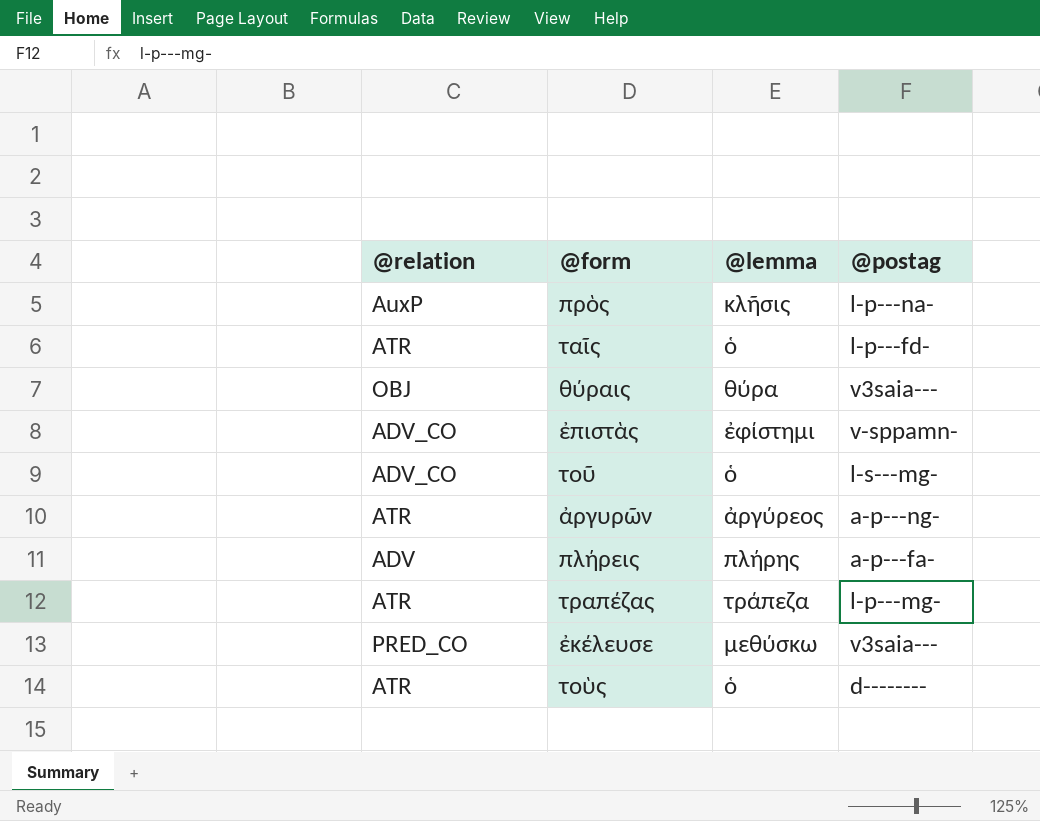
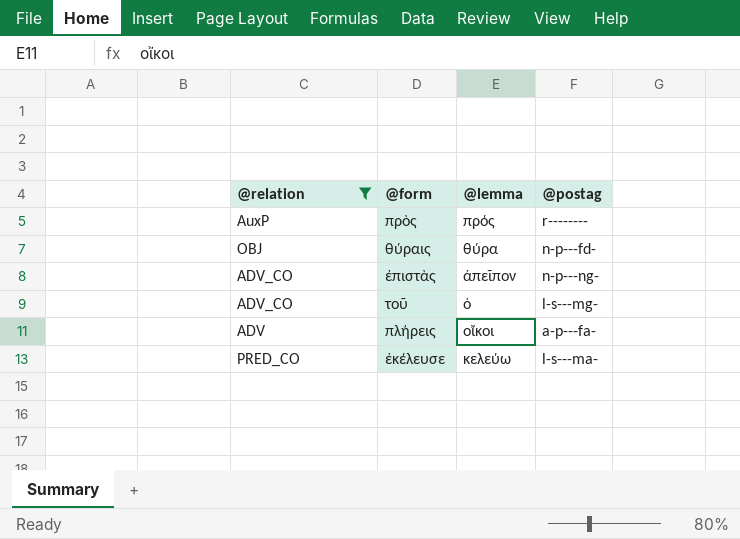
filter: none -> @relation != ATR
πρὸς | @lemma: κλῆσις -> πρός
πρὸς | @postag: l-p---na- -> r--------
θύραις | @postag: v3saia--- -> n-p---fd-
ἐπιστὰς | @lemma: ἐφίστημι -> ἀπεῖπον
ἐπιστὰς | @postag: v-sppamn- -> n-p---ng-
πλήρεις | @lemma: πλήρης -> οἴκοι
ἐκέλευσε | @lemma: μεθύσκω -> κελεύω
ἐκέλευσε | @postag: v3saia--- -> l-s---ma-

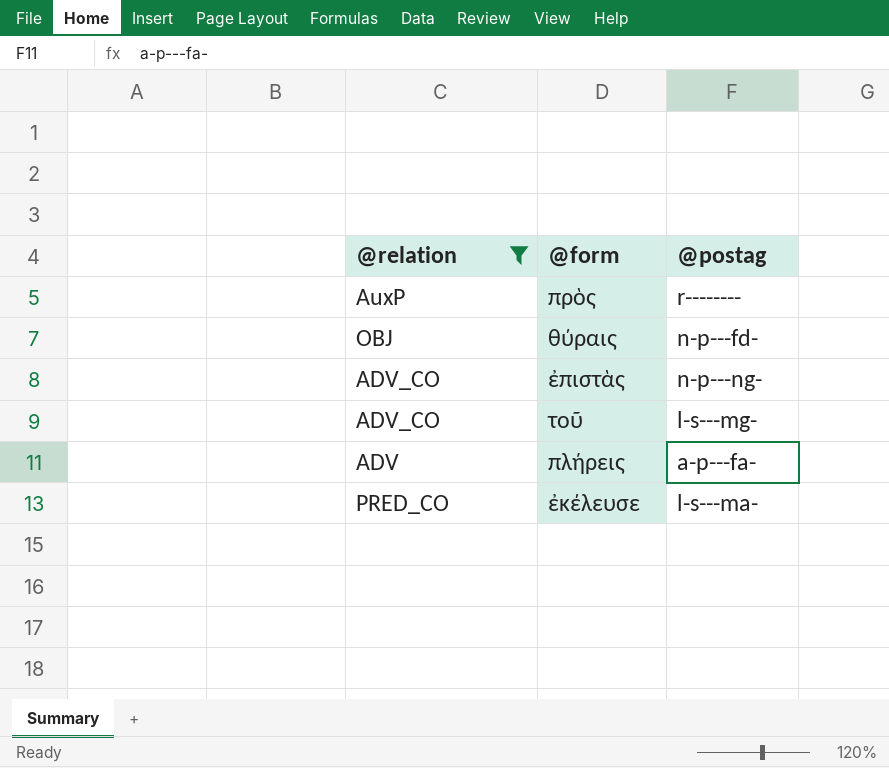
column @lemma | position: 3 -> none

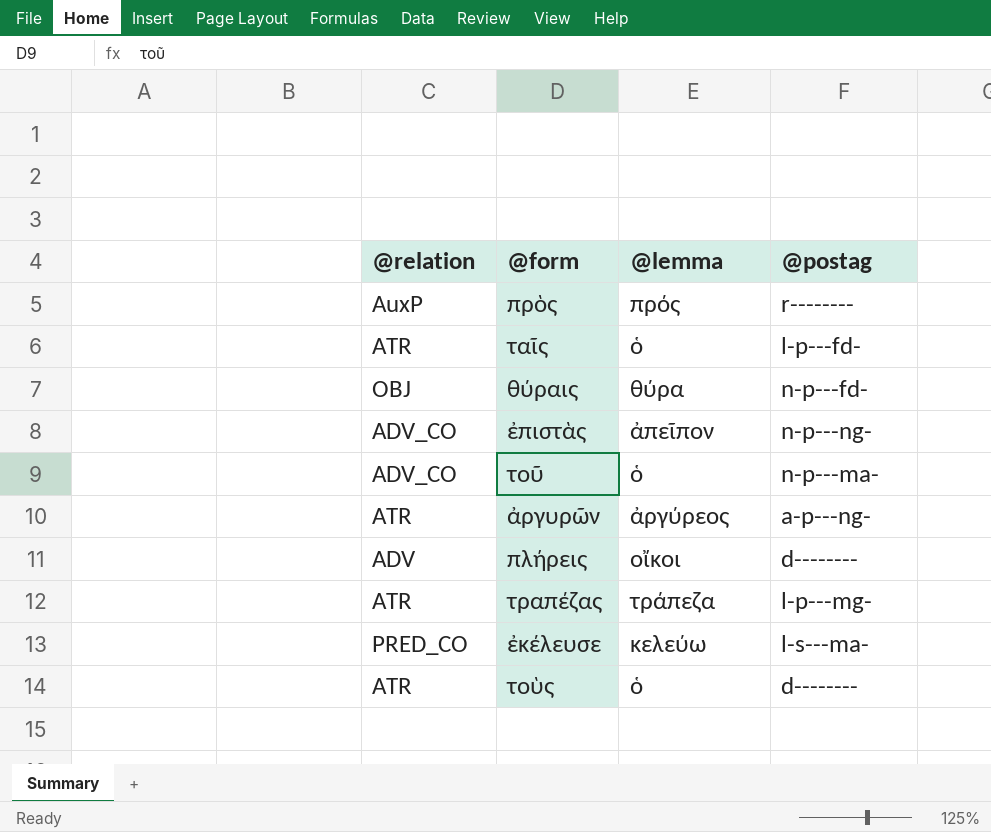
filter: @relation != ATR -> none
column @lemma | position: none -> 3
τοῦ | @postag: l-s---mg- -> n-p---ma-
πλήρεις | @postag: a-p---fa- -> d--------

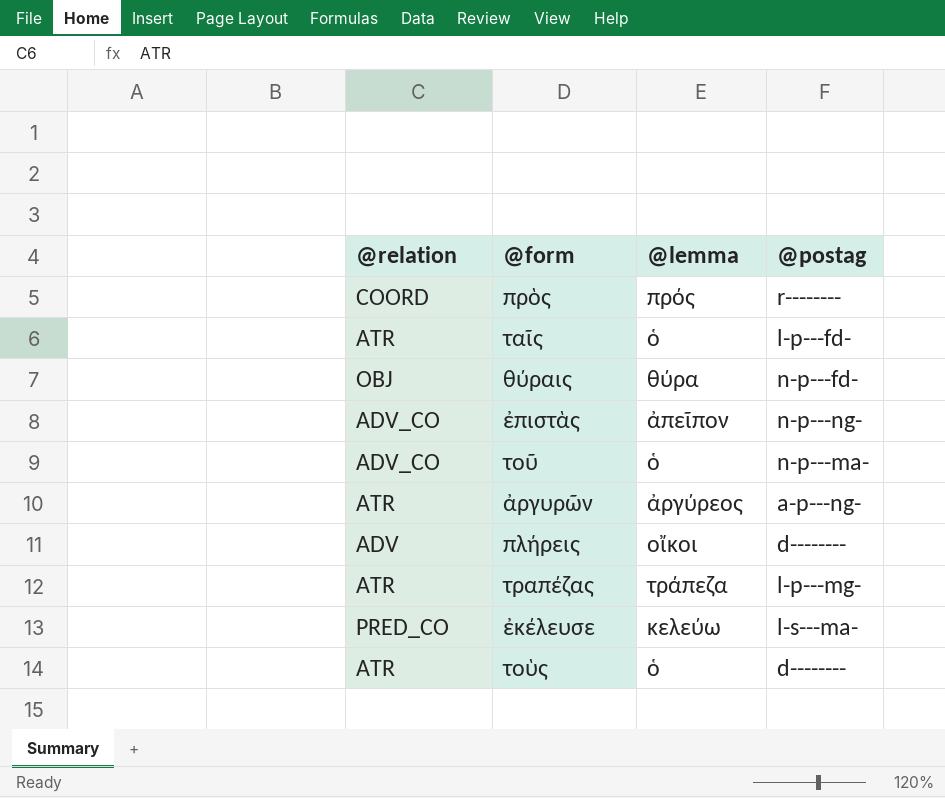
πρὸς | @relation: AuxP -> COORD

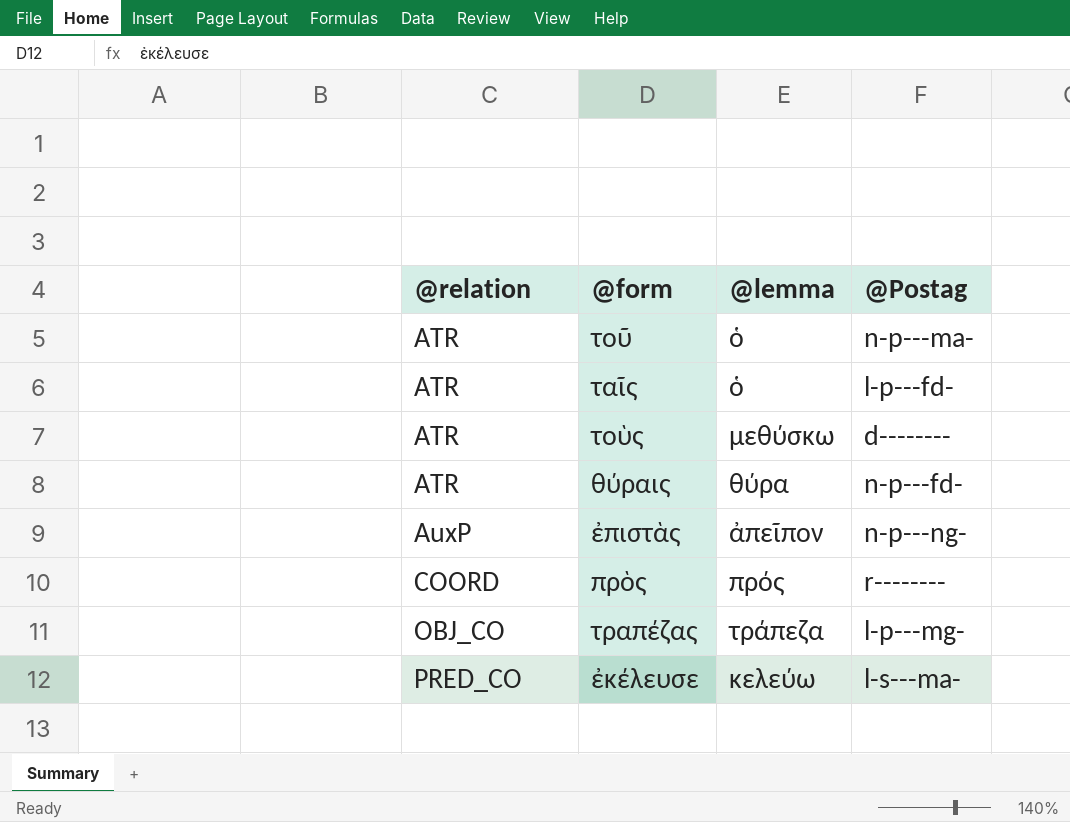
row order: none -> @relation ascending
column name: @postag -> @Postag
row ἀργυρῶν: ATR | ἀργύρεος | a-p---ng- -> none
row πλήρεις: ADV | οἴκοι | d-------- -> none
τοῦ | @relation: ADV_CO -> ATR
τοὺς | @lemma: ὁ -> μεθύσκω
θύραις | @relation: OBJ -> ATR
ἐπιστὰς | @relation: ADV_CO -> AuxP
τραπέζας | @relation: ATR -> OBJ_CO

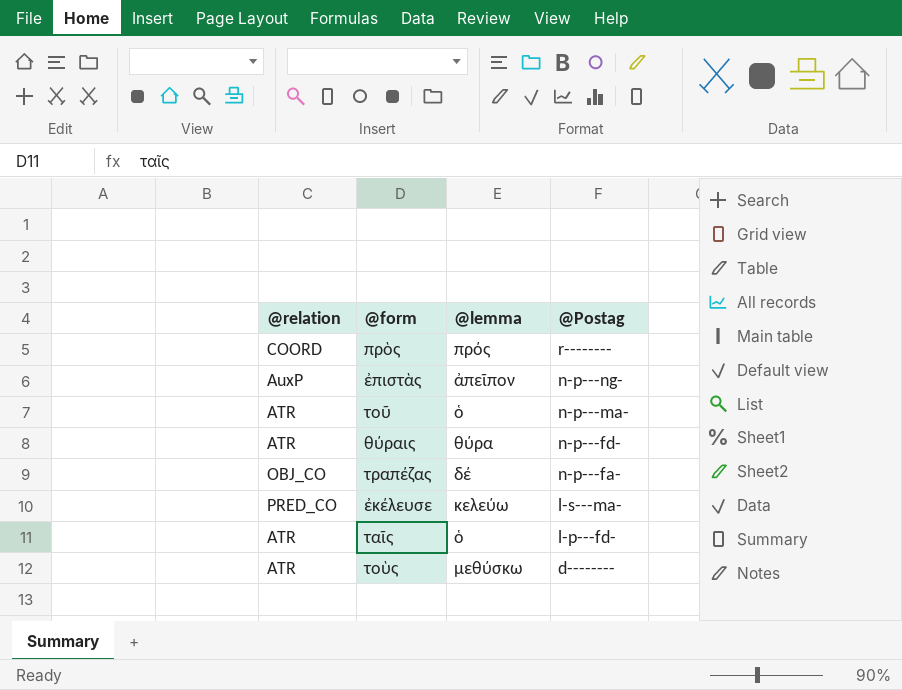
row order: @relation ascending -> @Postag descending
τραπέζας | @lemma: τράπεζα -> δέ
τραπέζας | @Postag: l-p---mg- -> n-p---fa-

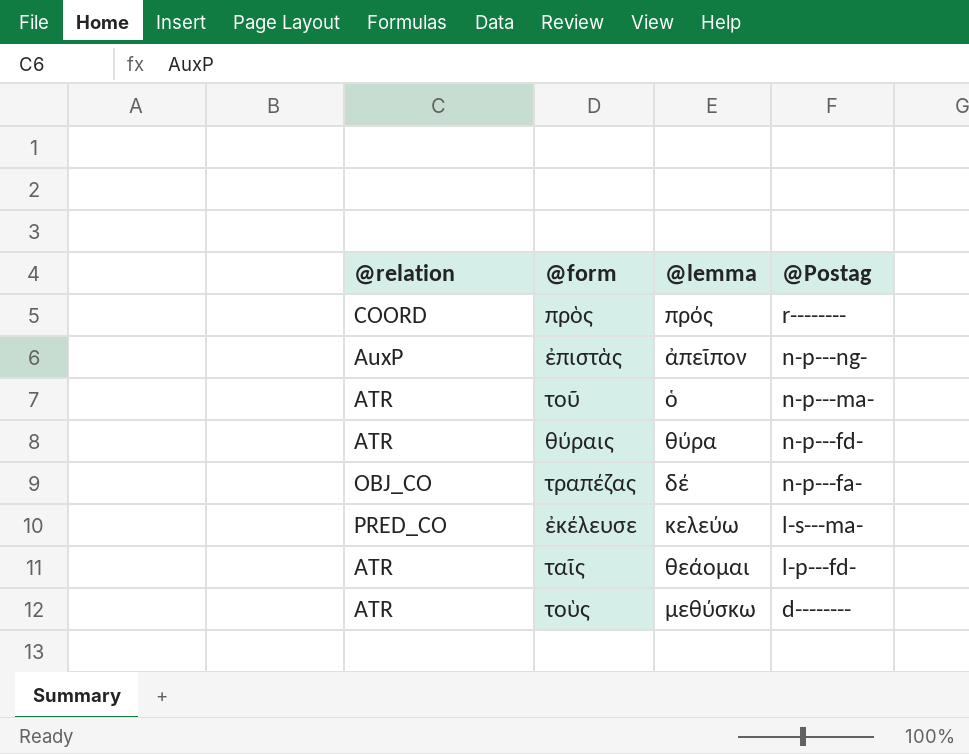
ταῖς | @lemma: ὁ -> θεάομαι

